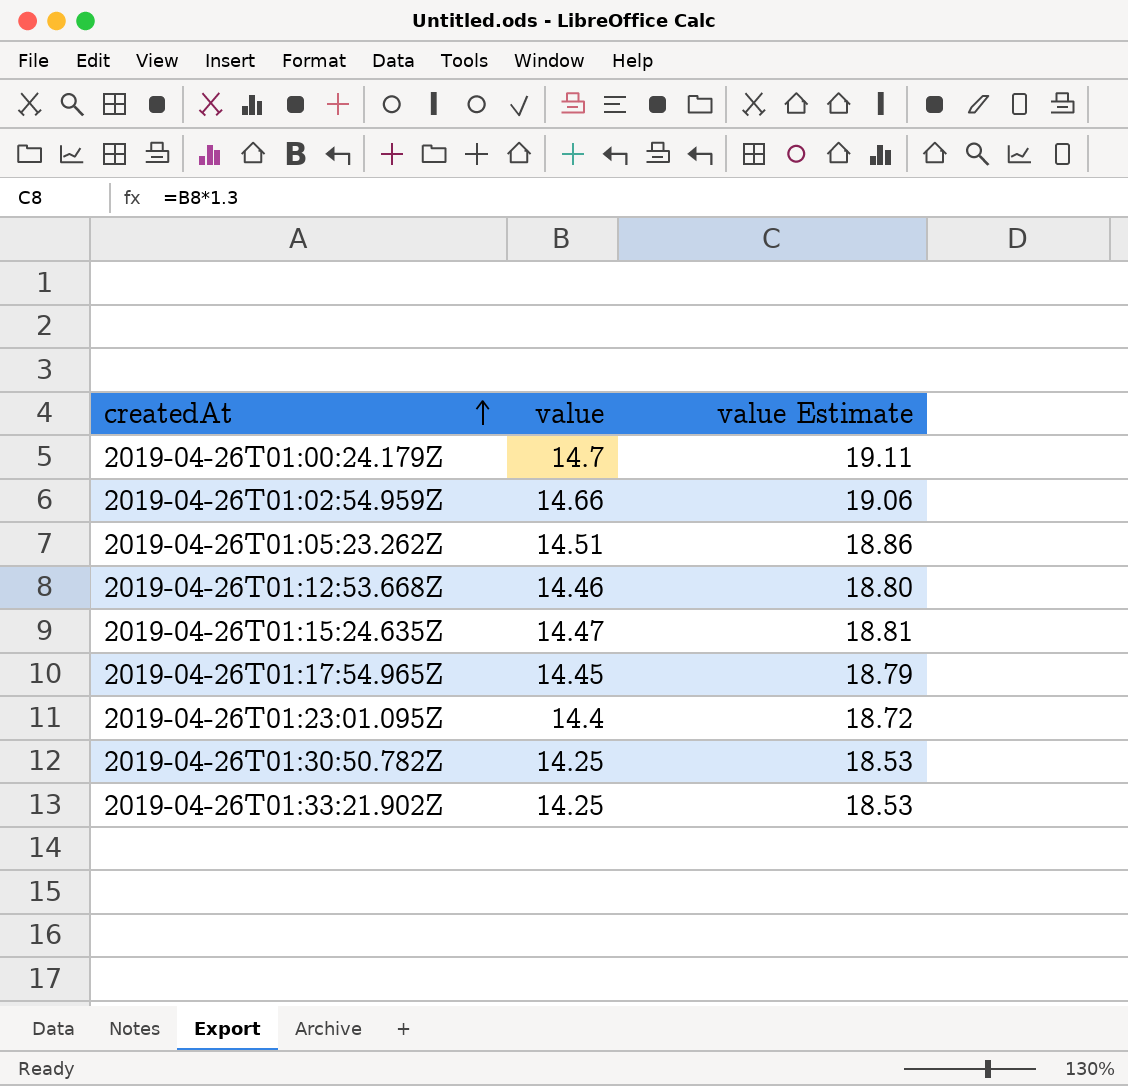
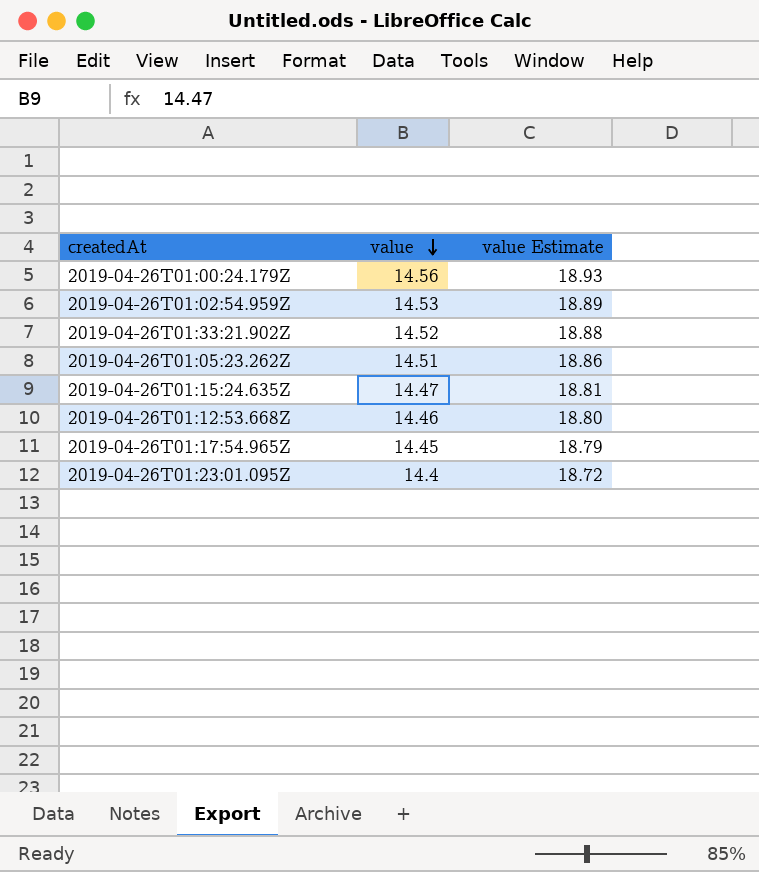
row order: createdAt ascending -> value descending
row 2019-04-26T01:30:50.782Z: 14.25 | 18.53 -> none
2019-04-26T01:00:24.179Z | value: 14.7 -> 14.56
2019-04-26T01:00:24.179Z | value Estimate: 19.11 -> 18.93
2019-04-26T01:02:54.959Z | value: 14.66 -> 14.53
2019-04-26T01:02:54.959Z | value Estimate: 19.06 -> 18.89
2019-04-26T01:33:21.902Z | value: 14.25 -> 14.52
2019-04-26T01:33:21.902Z | value Estimate: 18.53 -> 18.88

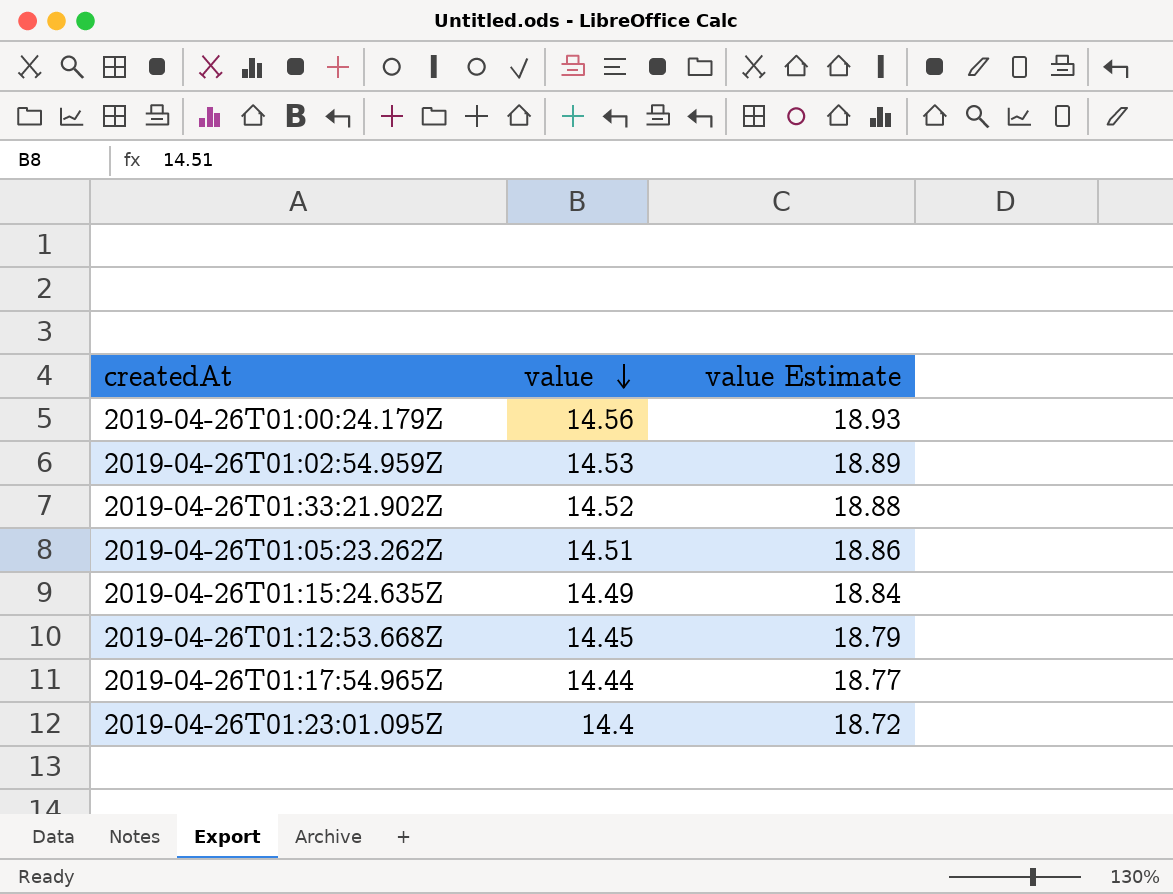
2019-04-26T01:15:24.635Z | value: 14.47 -> 14.49
2019-04-26T01:15:24.635Z | value Estimate: 18.81 -> 18.84
2019-04-26T01:12:53.668Z | value: 14.46 -> 14.45
2019-04-26T01:12:53.668Z | value Estimate: 18.80 -> 18.79
2019-04-26T01:17:54.965Z | value: 14.45 -> 14.44
2019-04-26T01:17:54.965Z | value Estimate: 18.79 -> 18.77

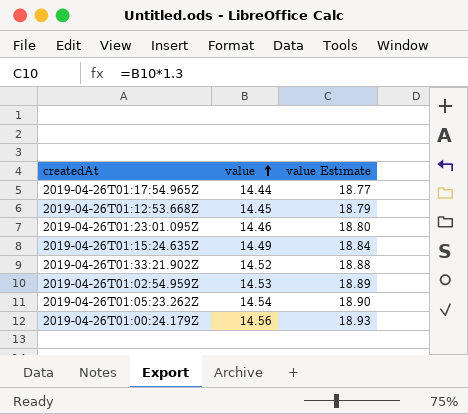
row order: value descending -> value ascending
2019-04-26T01:23:01.095Z | value: 14.4 -> 14.46
2019-04-26T01:23:01.095Z | value Estimate: 18.72 -> 18.80
2019-04-26T01:05:23.262Z | value: 14.51 -> 14.54
2019-04-26T01:05:23.262Z | value Estimate: 18.86 -> 18.90

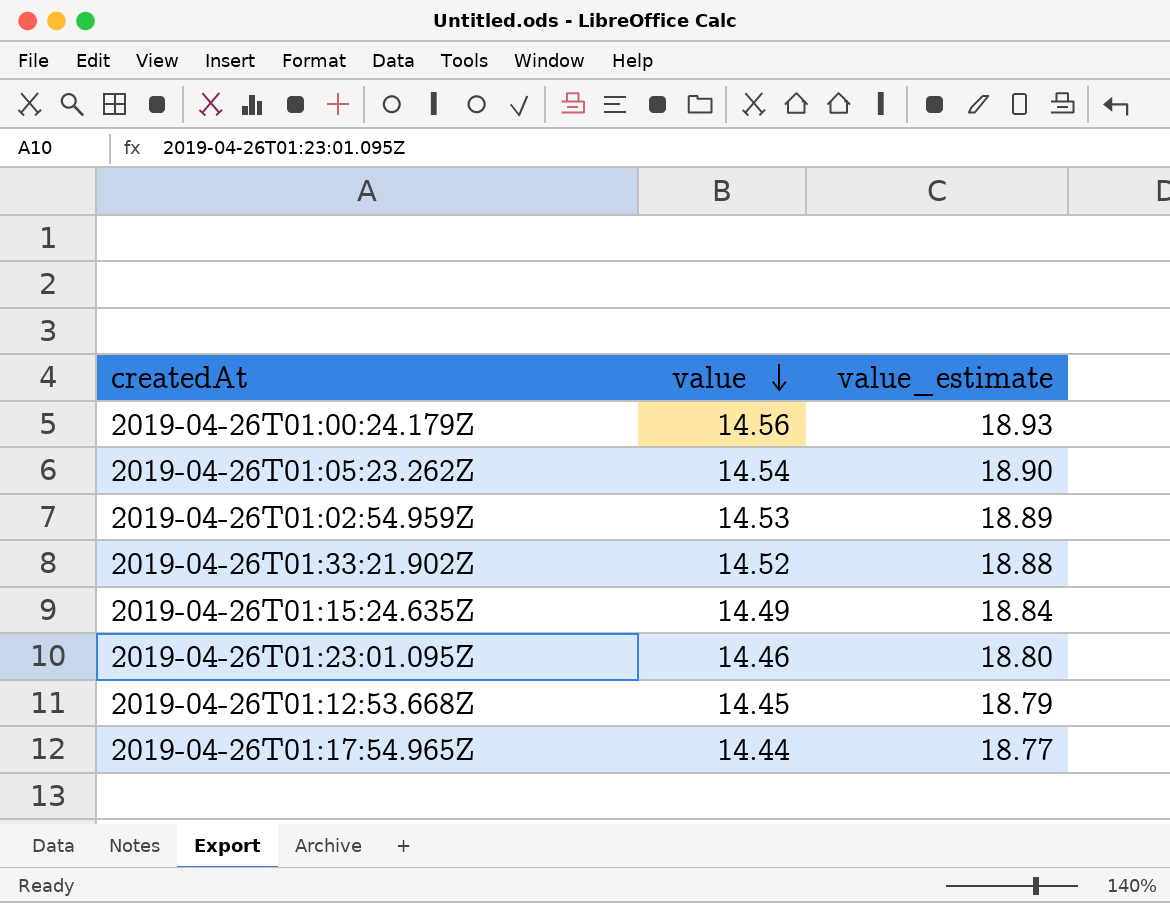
row order: value ascending -> value descending
column name: value Estimate -> value_estimate

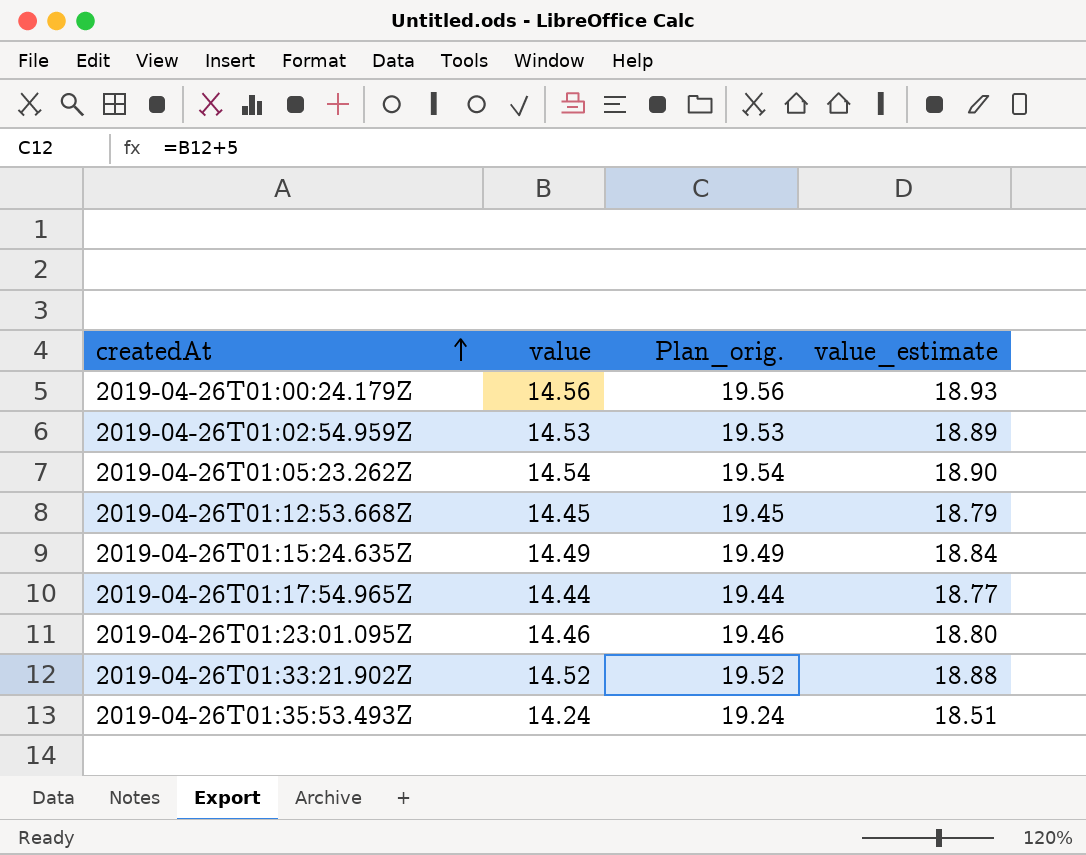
row order: value descending -> createdAt ascending
column Plan_orig. | formula: none -> [value] + 5
row 2019-04-26T01:35:53.493Z: none -> 14.24 | 19.24 | 18.51

